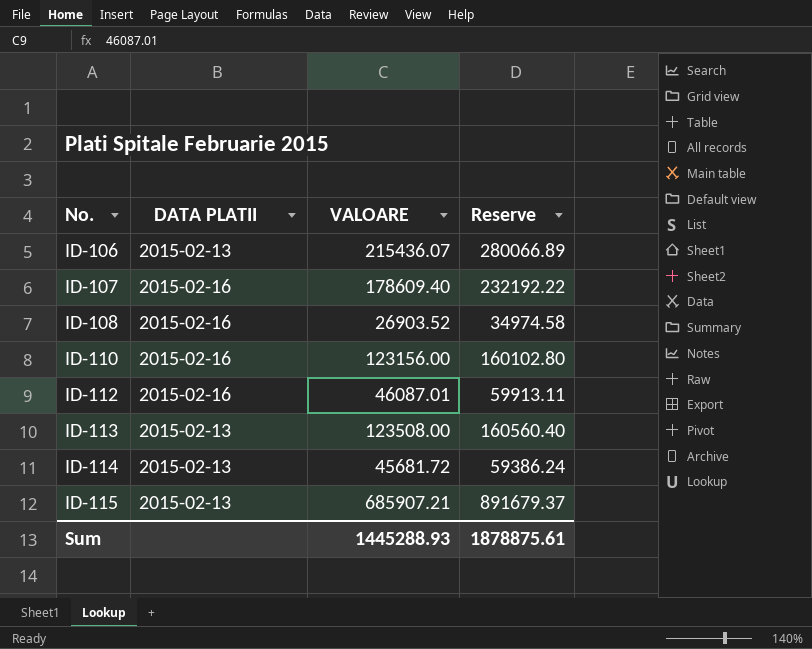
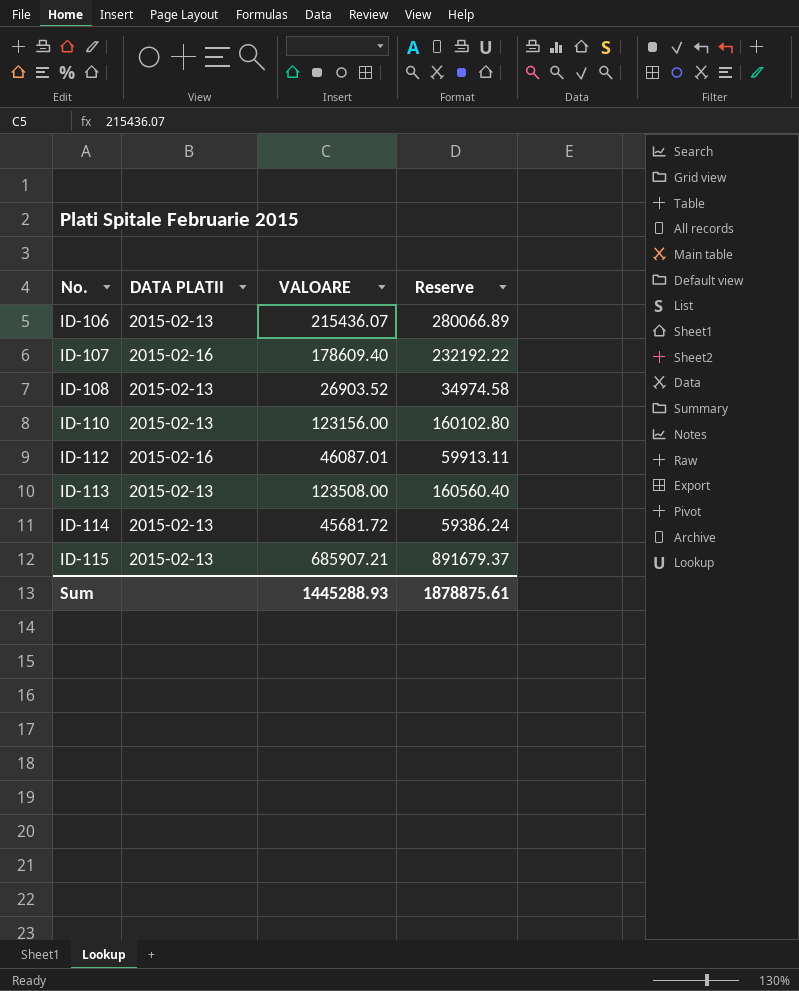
ID-108 | DATA PLATII: 2015-02-16 -> 2015-02-13
ID-110 | DATA PLATII: 2015-02-16 -> 2015-02-13

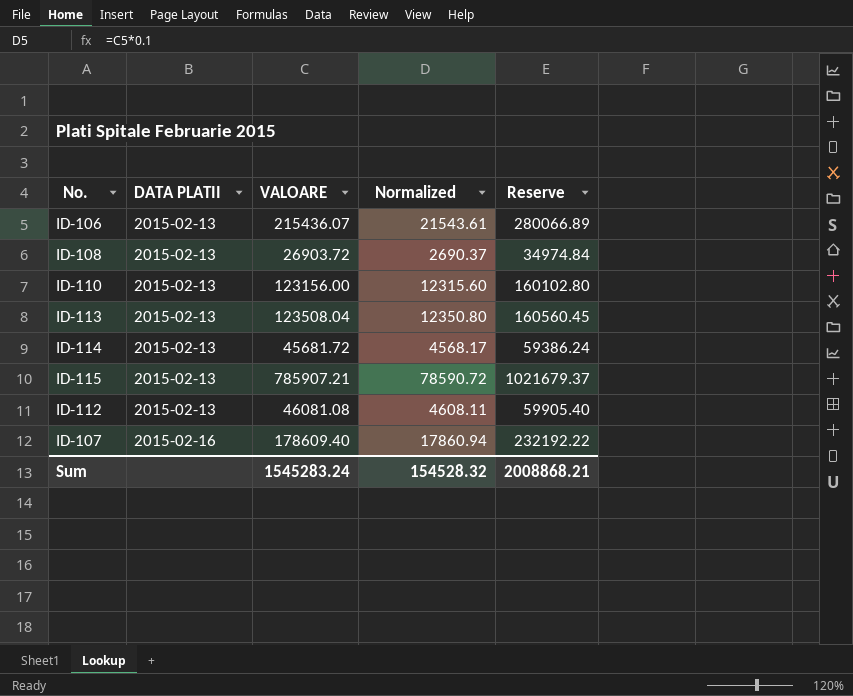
row order: No. ascending -> DATA PLATII ascending
column Normalized | formula: none -> [VALOARE] * 0.1
ID-108 | VALOARE: 26903.52 -> 26903.72
ID-108 | Reserve: 34974.58 -> 34974.84
ID-113 | VALOARE: 123508.00 -> 123508.04
ID-113 | Reserve: 160560.40 -> 160560.45
ID-115 | VALOARE: 685907.21 -> 785907.21
ID-115 | Reserve: 891679.37 -> 1021679.37
ID-112 | DATA PLATII: 2015-02-16 -> 2015-02-13
ID-112 | VALOARE: 46087.01 -> 46081.08
ID-112 | Reserve: 59913.11 -> 59905.40
Sum | VALOARE: 1445288.93 -> 1545283.24
Sum | Reserve: 1878875.61 -> 2008868.21

